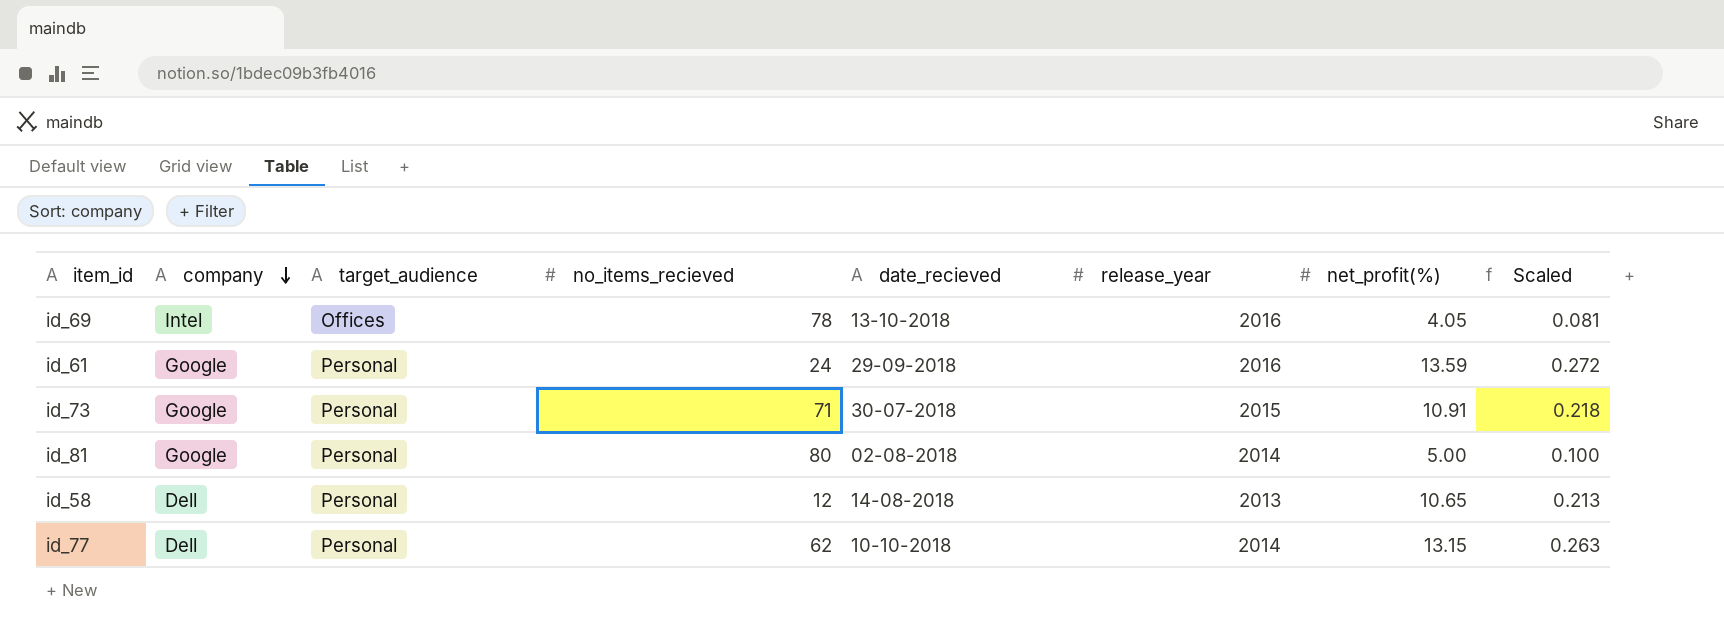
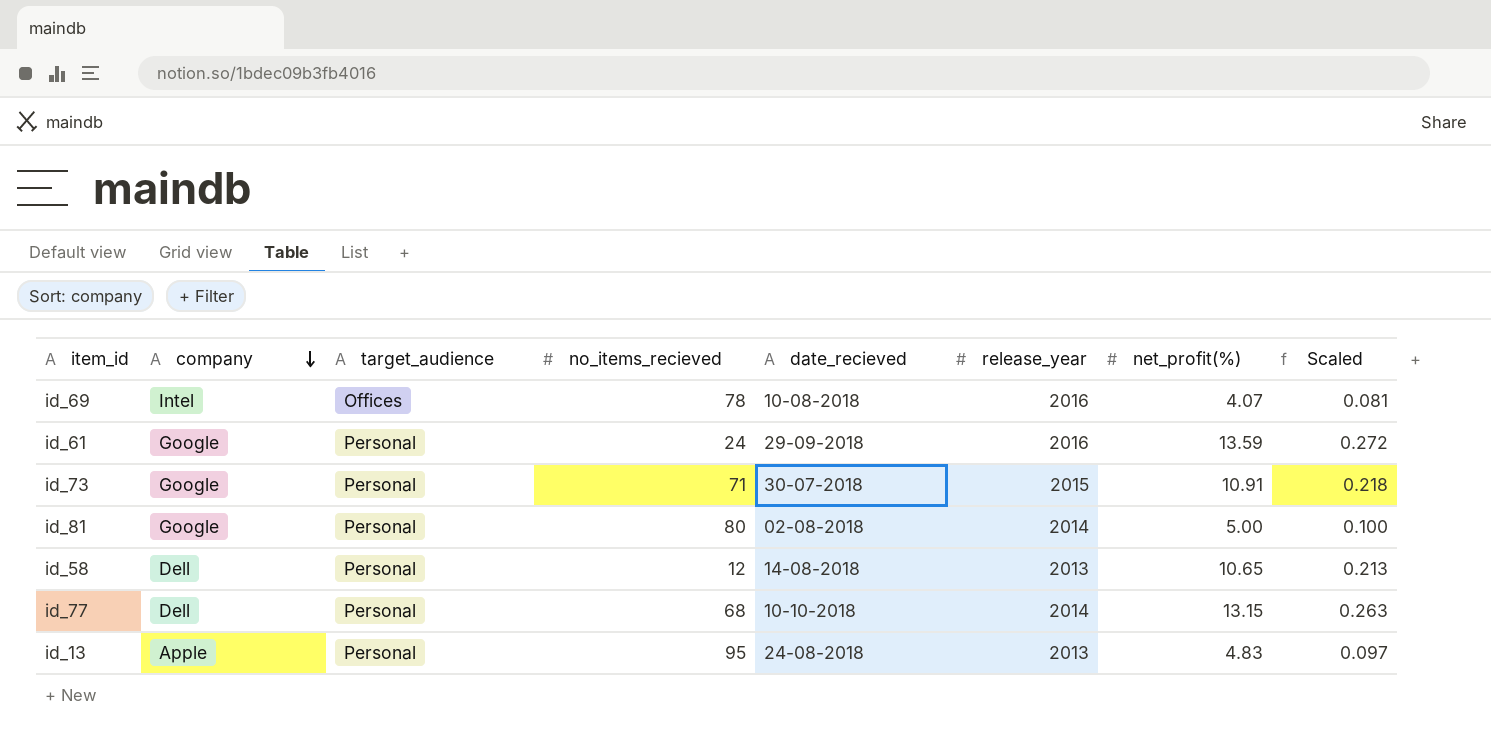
id_69 | date_recieved: 13-10-2018 -> 10-08-2018
id_69 | net_profit(%): 4.05 -> 4.07
id_77 | no_items_recieved: 62 -> 68
row id_13: none -> Apple | Personal | 95 | 24-08-2018 | 2013 | 4.83 | 0.097

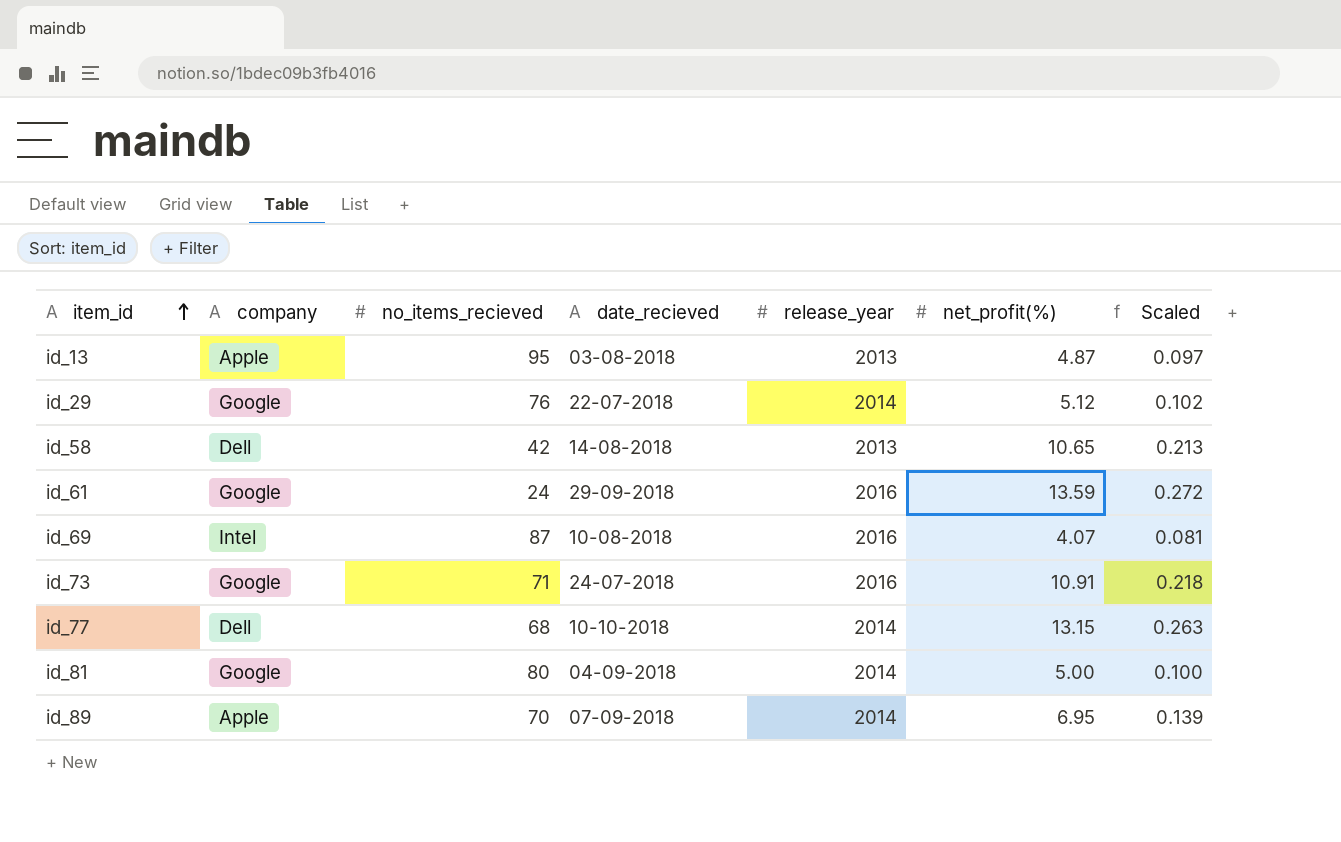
row order: company descending -> item_id ascending
column target_audience | position: 3 -> none
id_13 | date_recieved: 24-08-2018 -> 03-08-2018
id_13 | net_profit(%): 4.83 -> 4.87
row id_29: none -> Google | 76 | 22-07-2018 | 2014 | 5.12 | 0.102
id_58 | no_items_recieved: 12 -> 42
id_69 | no_items_recieved: 78 -> 87
id_73 | date_recieved: 30-07-2018 -> 24-07-2018
id_73 | release_year: 2015 -> 2016
id_81 | date_recieved: 02-08-2018 -> 04-09-2018
row id_89: none -> Apple | 70 | 07-09-2018 | 2014 | 6.95 | 0.139

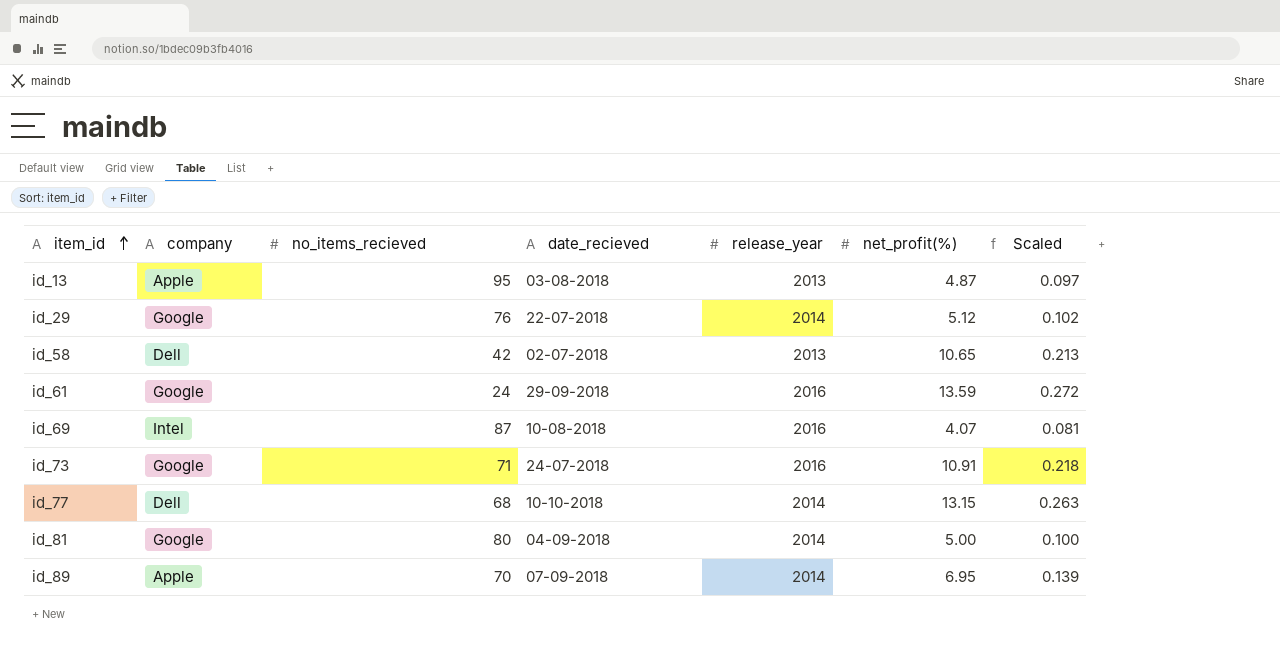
id_58 | date_recieved: 14-08-2018 -> 02-07-2018

